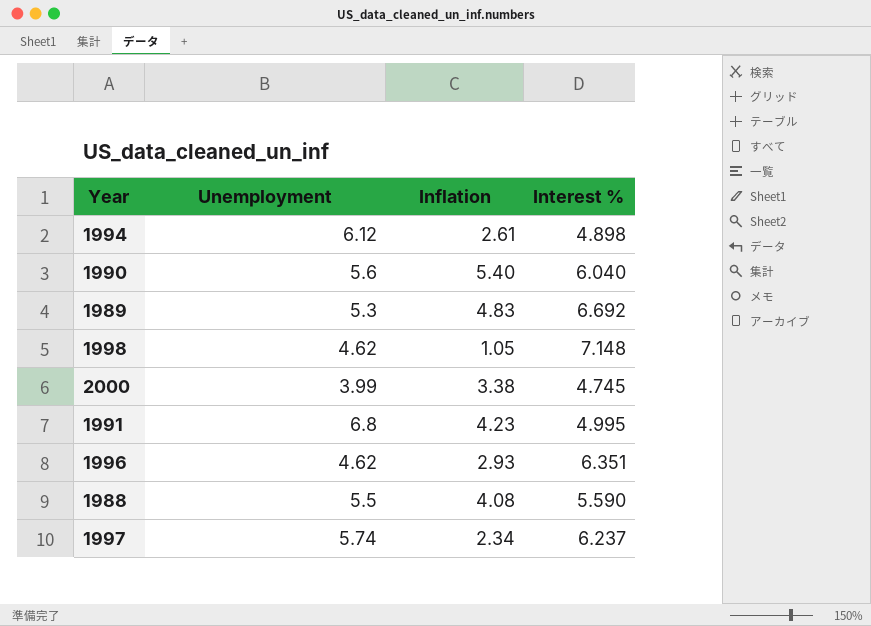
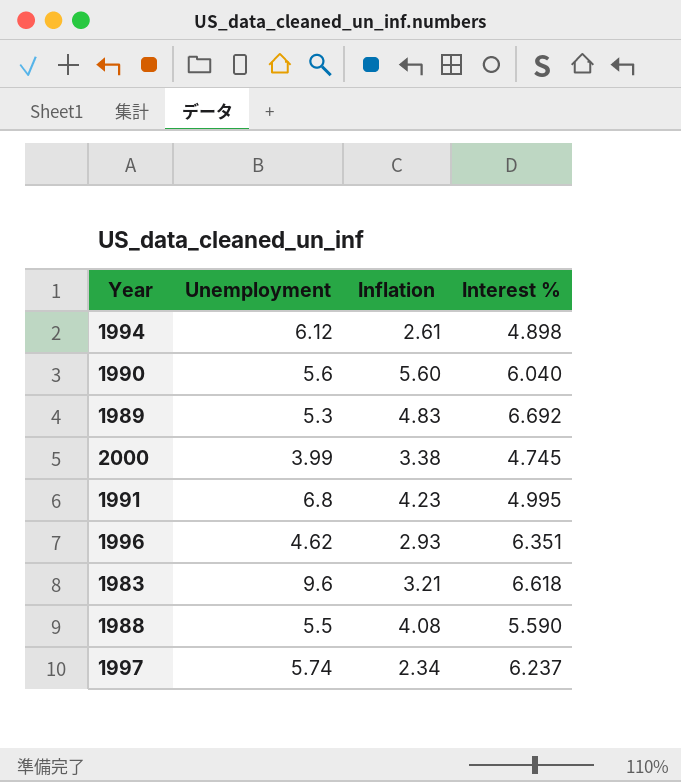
row 1998: 4.62 | 1.05 | 7.148 -> none
1990 | Inflation: 5.40 -> 5.60
row 1983: none -> 9.6 | 3.21 | 6.618

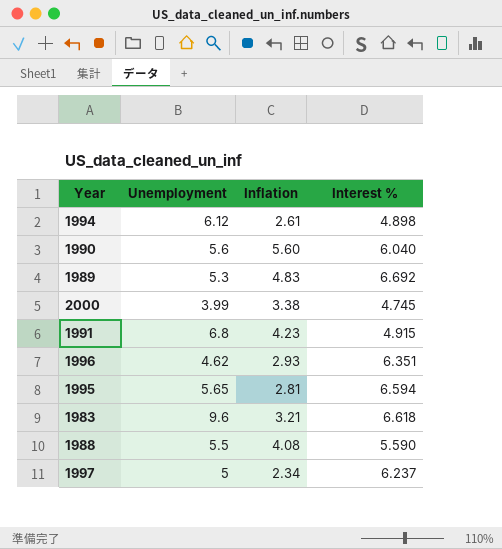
1991 | Interest %: 4.995 -> 4.915
row 1995: none -> 5.65 | 2.81 | 6.594
1997 | Unemployment: 5.74 -> 5

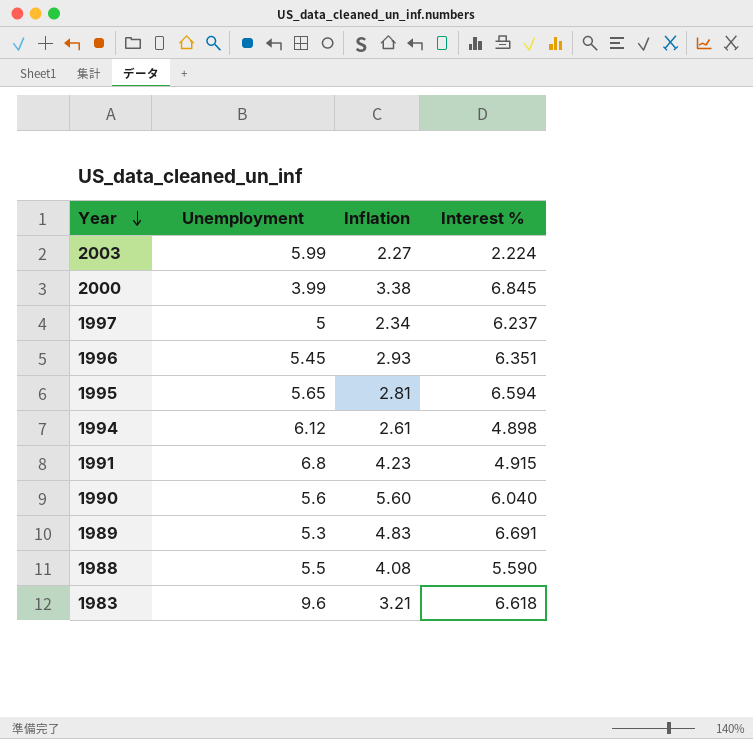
row order: none -> Year descending
row 2003: none -> 5.99 | 2.27 | 2.224
2000 | Interest %: 4.745 -> 6.845
1996 | Unemployment: 4.62 -> 5.45
1989 | Interest %: 6.692 -> 6.691

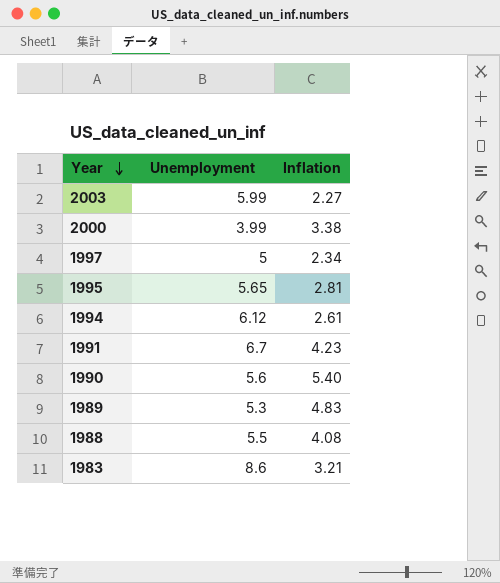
column Interest % | position: 4 -> none
row 1996: 5.45 | 2.93 | 6.351 -> none
1991 | Unemployment: 6.8 -> 6.7
1990 | Inflation: 5.60 -> 5.40
1983 | Unemployment: 9.6 -> 8.6

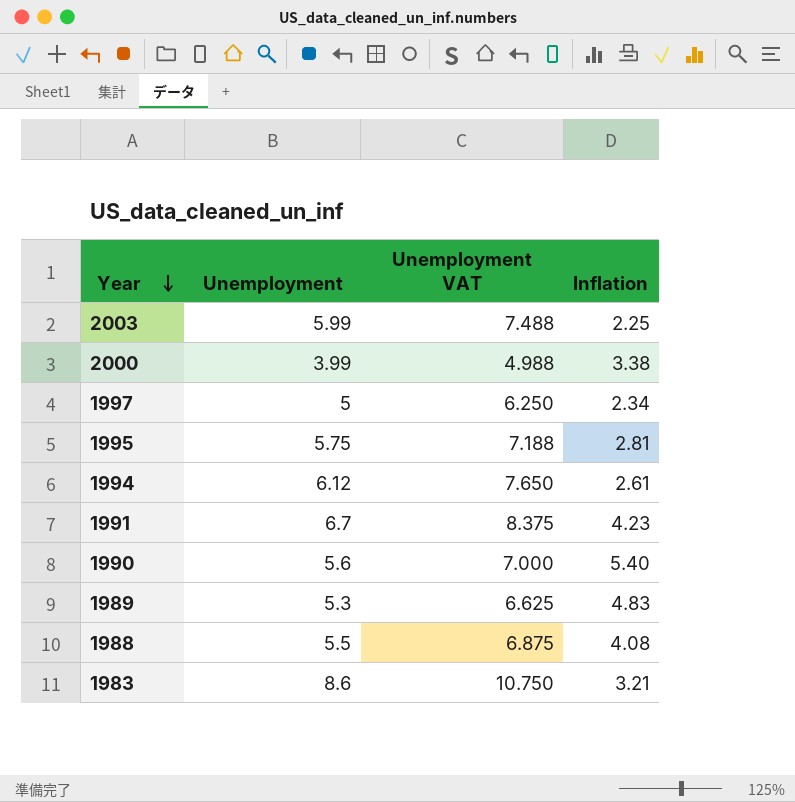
column Unemployment VAT | formula: none -> [Unemployment] * 1.25
2003 | Inflation: 2.27 -> 2.25
1995 | Unemployment: 5.65 -> 5.75

